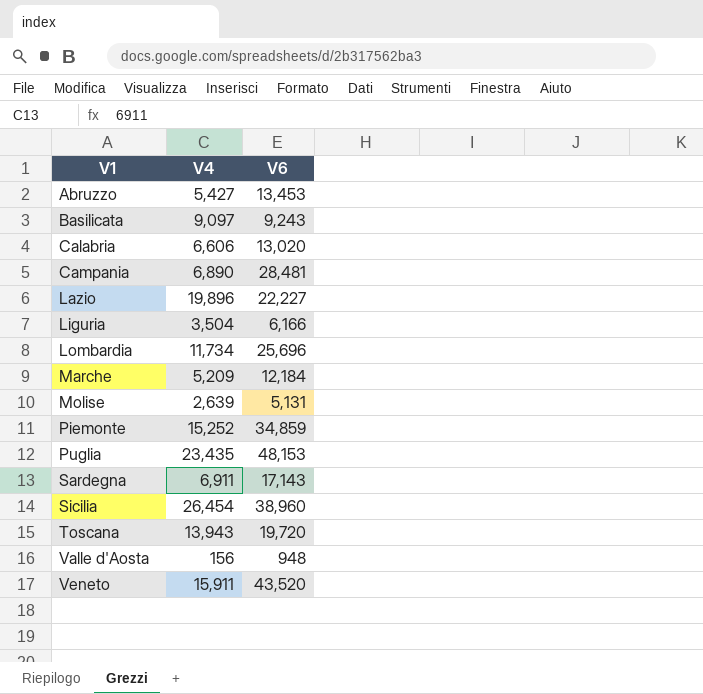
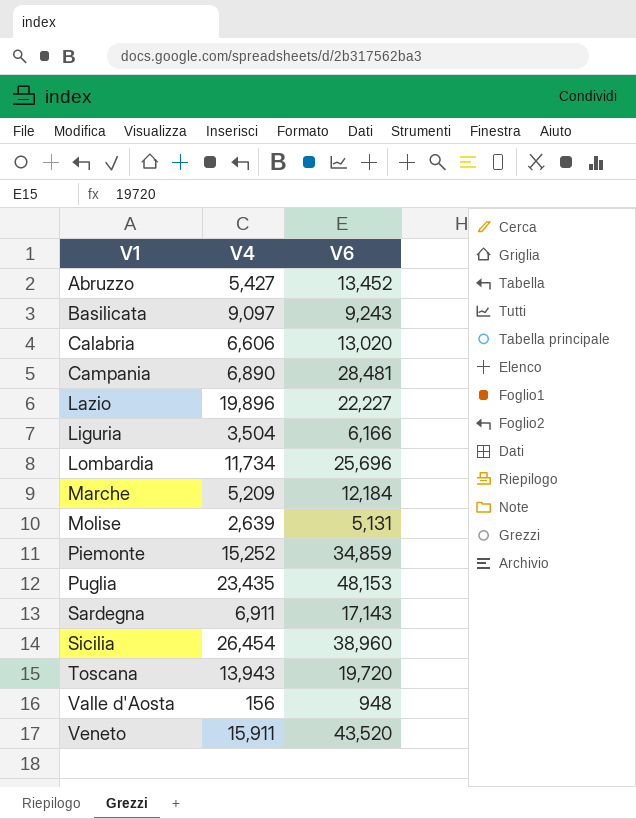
Abruzzo | V6: 13,453 -> 13,452

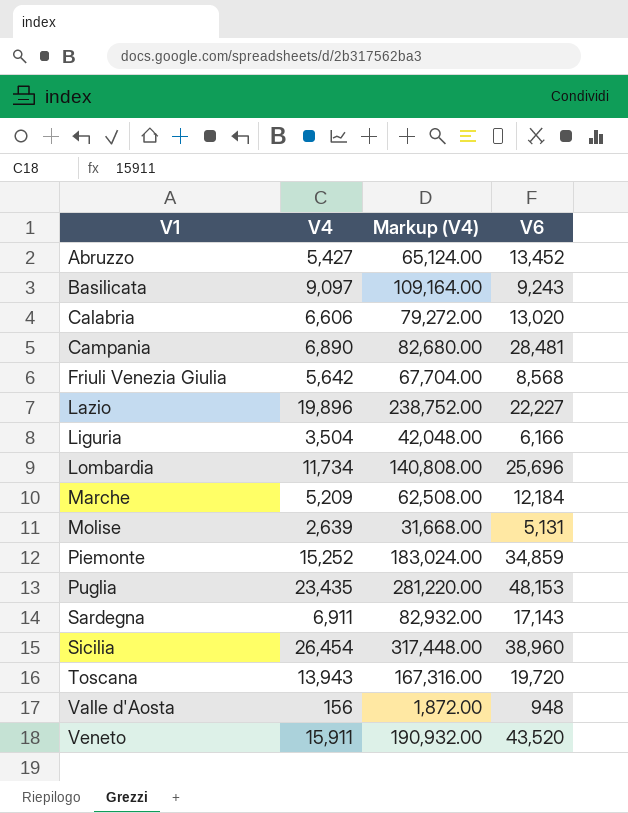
column Markup (V4) | formula: none -> [V4] * 12
row Friuli Venezia Giulia: none -> 5,642 | 67,704.00 | 8,568

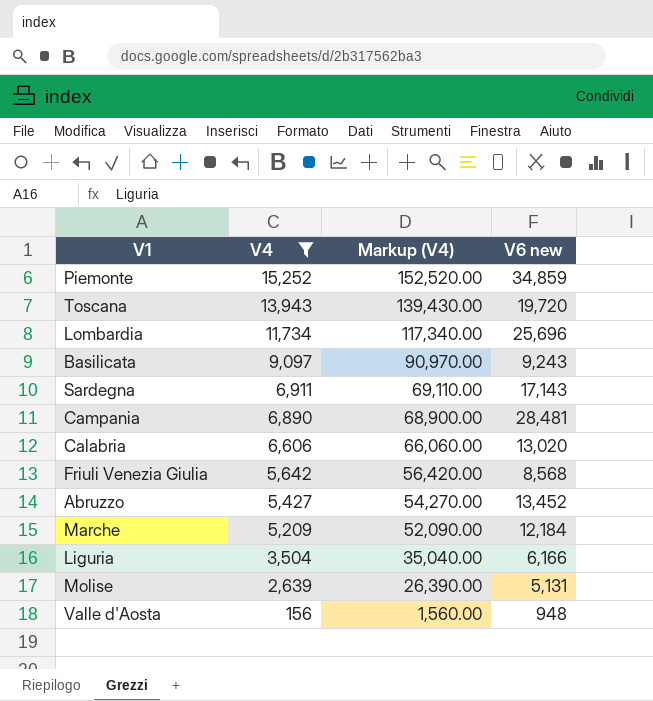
filter: none -> V4 <= 15,252
row order: V1 ascending -> V4 descending
column Markup (V4) | formula: [V4] * 12 -> [V4] * 10
column name: V6 -> V6 new

